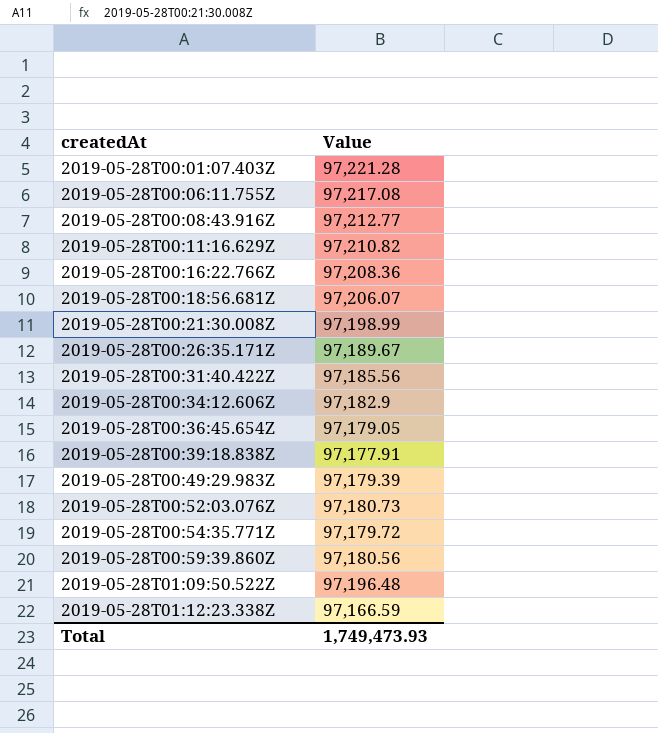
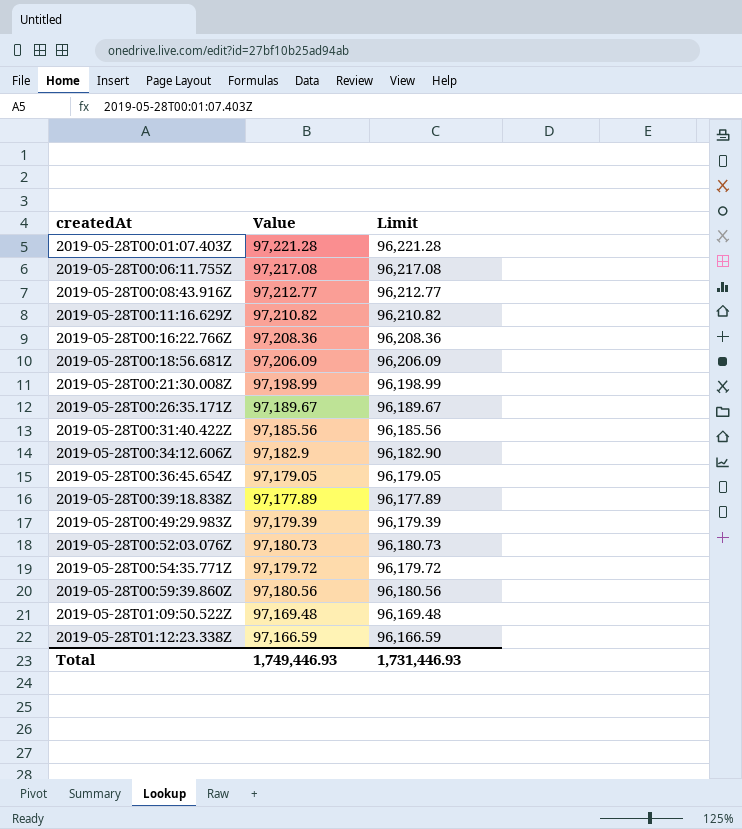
column Limit | formula: none -> [Value] - 1000
2019-05-28T00:18:56.681Z | Value: 97,206.07 -> 97,206.09
2019-05-28T00:39:18.838Z | Value: 97,177.91 -> 97,177.89
2019-05-28T01:09:50.522Z | Value: 97,196.48 -> 97,169.48
Total | Value: 1,749,473.93 -> 1,749,446.93

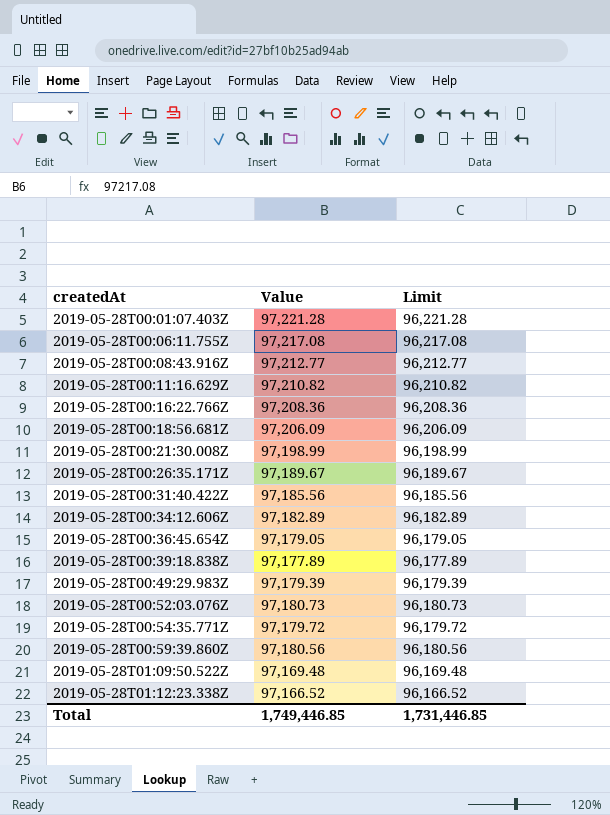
2019-05-28T00:34:12.606Z | Value: 97,182.9 -> 97,182.89
2019-05-28T00:34:12.606Z | Limit: 96,182.90 -> 96,182.89
2019-05-28T01:12:23.338Z | Value: 97,166.59 -> 97,166.52
2019-05-28T01:12:23.338Z | Limit: 96,166.59 -> 96,166.52
Total | Value: 1,749,446.93 -> 1,749,446.85
Total | Limit: 1,731,446.93 -> 1,731,446.85

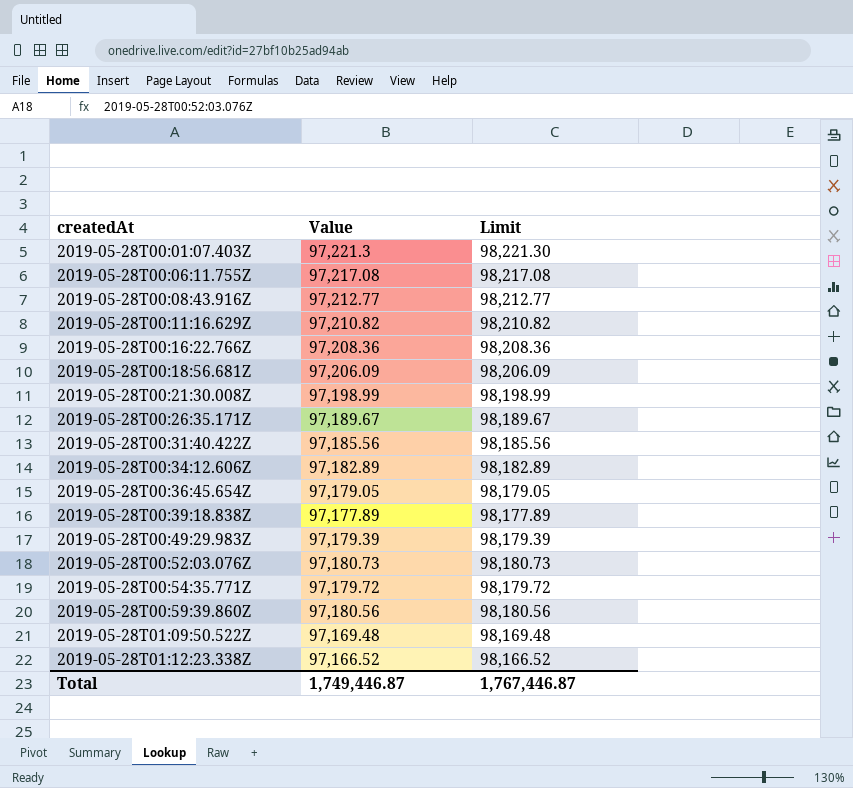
column Limit | formula: [Value] - 1000 -> [Value] + 1000
2019-05-28T00:01:07.403Z | Value: 97,221.28 -> 97,221.3
Total | Value: 1,749,446.85 -> 1,749,446.87
Total | Limit: 1,731,446.85 -> 1,767,446.87

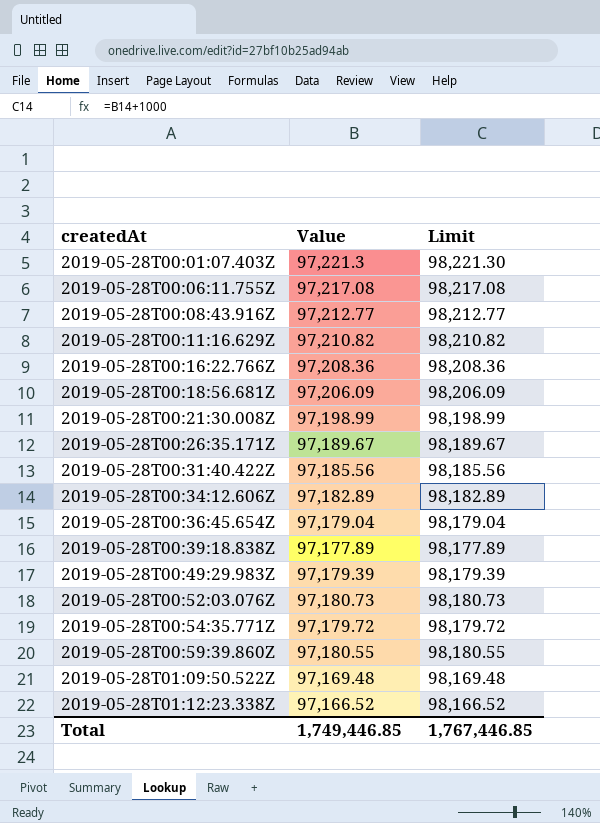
2019-05-28T00:36:45.654Z | Value: 97,179.05 -> 97,179.04
2019-05-28T00:36:45.654Z | Limit: 98,179.05 -> 98,179.04
2019-05-28T00:59:39.860Z | Value: 97,180.56 -> 97,180.55
2019-05-28T00:59:39.860Z | Limit: 98,180.56 -> 98,180.55
Total | Value: 1,749,446.87 -> 1,749,446.85
Total | Limit: 1,767,446.87 -> 1,767,446.85

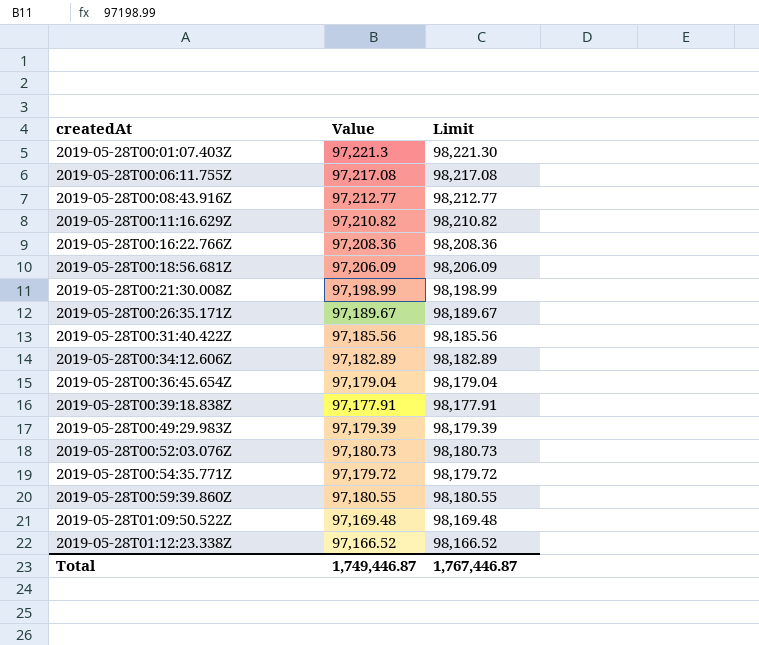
2019-05-28T00:39:18.838Z | Value: 97,177.89 -> 97,177.91
2019-05-28T00:39:18.838Z | Limit: 98,177.89 -> 98,177.91
Total | Value: 1,749,446.85 -> 1,749,446.87
Total | Limit: 1,767,446.85 -> 1,767,446.87

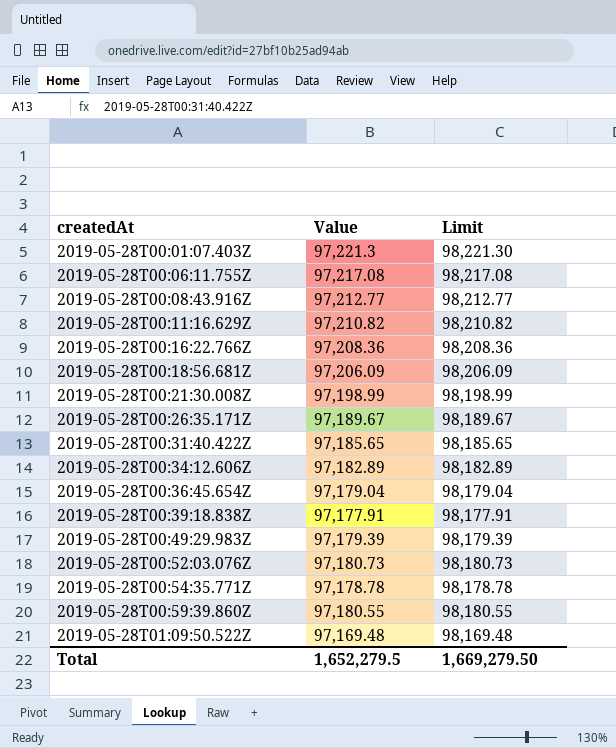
row 2019-05-28T01:12:23.338Z: 97,166.52 | 98,166.52 -> none
2019-05-28T00:31:40.422Z | Value: 97,185.56 -> 97,185.65
2019-05-28T00:31:40.422Z | Limit: 98,185.56 -> 98,185.65
2019-05-28T00:54:35.771Z | Value: 97,179.72 -> 97,178.78
2019-05-28T00:54:35.771Z | Limit: 98,179.72 -> 98,178.78
Total | Value: 1,749,446.87 -> 1,652,279.5
Total | Limit: 1,767,446.87 -> 1,669,279.50

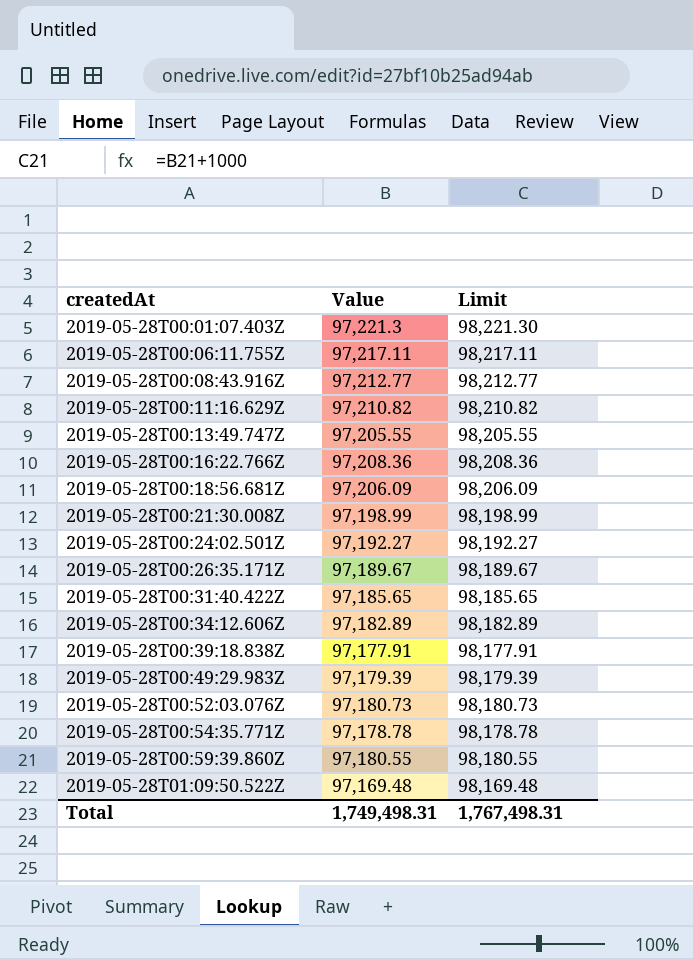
row 2019-05-28T00:36:45.654Z: 97,179.04 | 98,179.04 -> none
2019-05-28T00:06:11.755Z | Value: 97,217.08 -> 97,217.11
2019-05-28T00:06:11.755Z | Limit: 98,217.08 -> 98,217.11
row 2019-05-28T00:13:49.747Z: none -> 97,205.55 | 98,205.55
row 2019-05-28T00:24:02.501Z: none -> 97,192.27 | 98,192.27
Total | Value: 1,652,279.5 -> 1,749,498.31
Total | Limit: 1,669,279.50 -> 1,767,498.31

